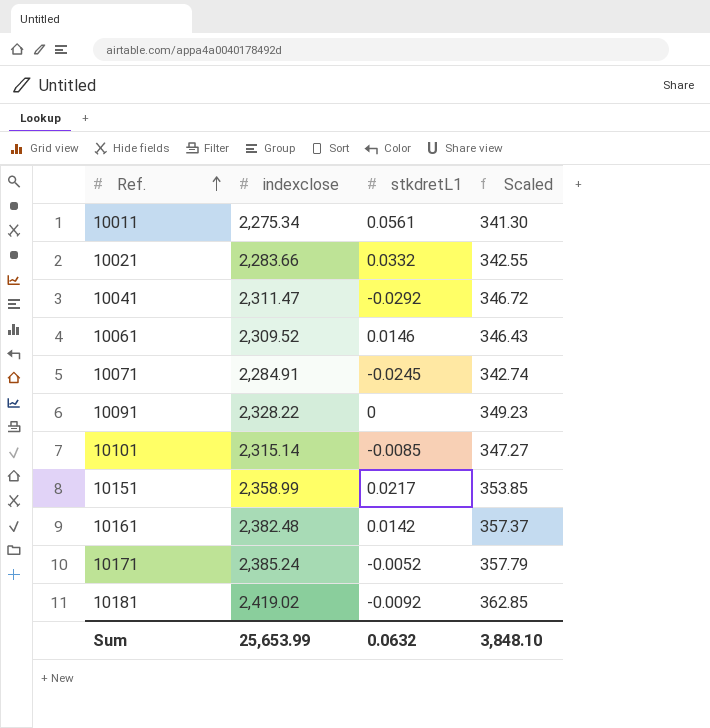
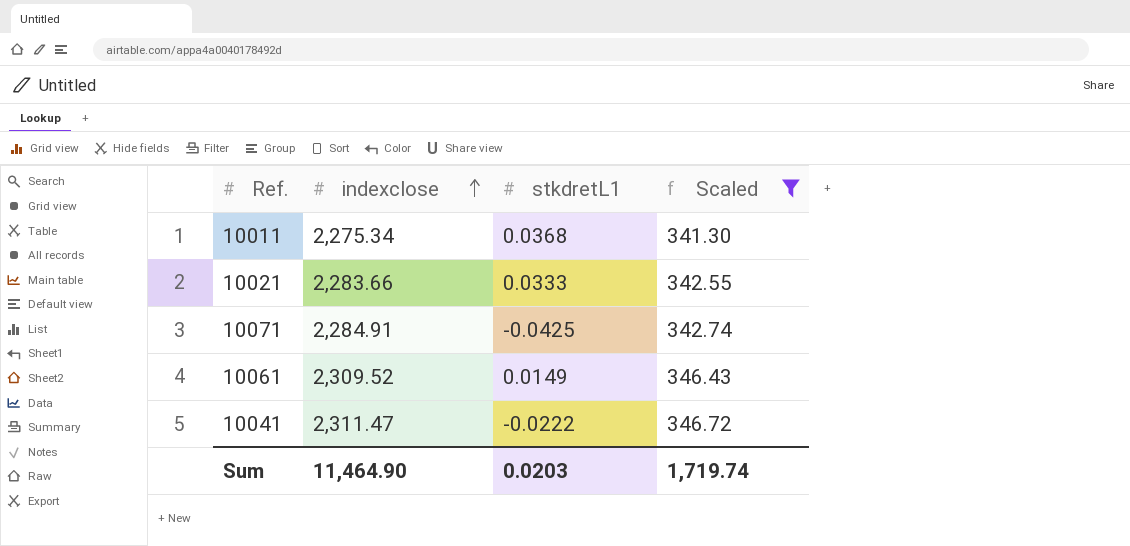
filter: none -> Scaled <= 346.72
row order: Ref. ascending -> indexclose ascending
10011 | stkdretL1: 0.0561 -> 0.0368
10021 | stkdretL1: 0.0332 -> 0.0333
10071 | stkdretL1: -0.0245 -> -0.0425
10061 | stkdretL1: 0.0146 -> 0.0149
10041 | stkdretL1: -0.0292 -> -0.0222
Sum | indexclose: 25,653.99 -> 11,464.90
Sum | stkdretL1: 0.0632 -> 0.0203
Sum | Scaled: 3,848.10 -> 1,719.74

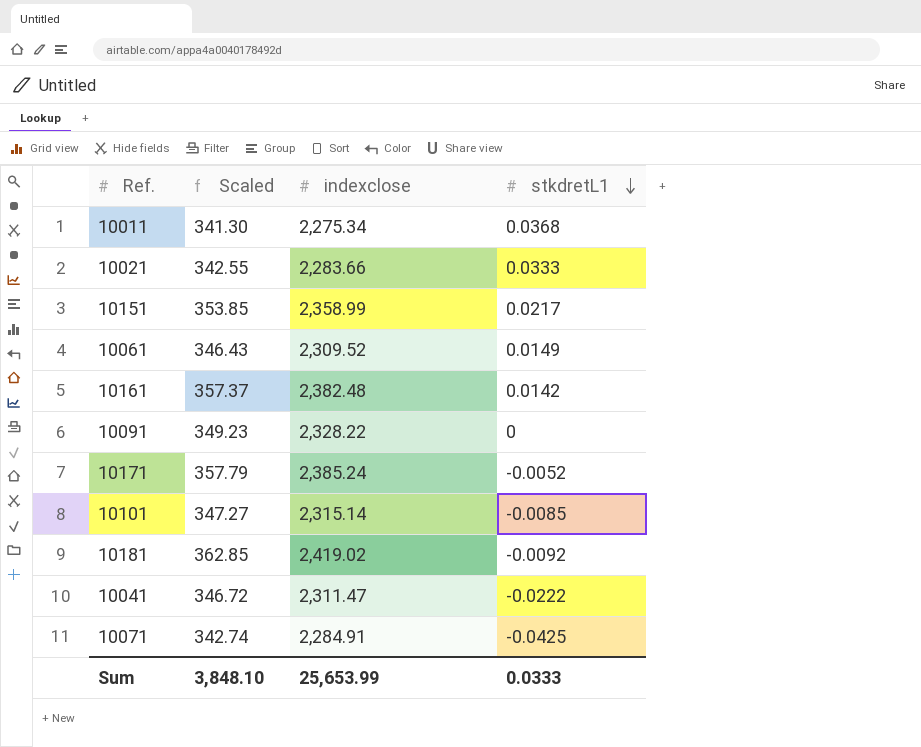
filter: Scaled <= 346.72 -> none
row order: indexclose ascending -> stkdretL1 descending
column Scaled | position: 4 -> 2
Sum | Scaled: 1,719.74 -> 3,848.10
Sum | indexclose: 11,464.90 -> 25,653.99
Sum | stkdretL1: 0.0203 -> 0.0333

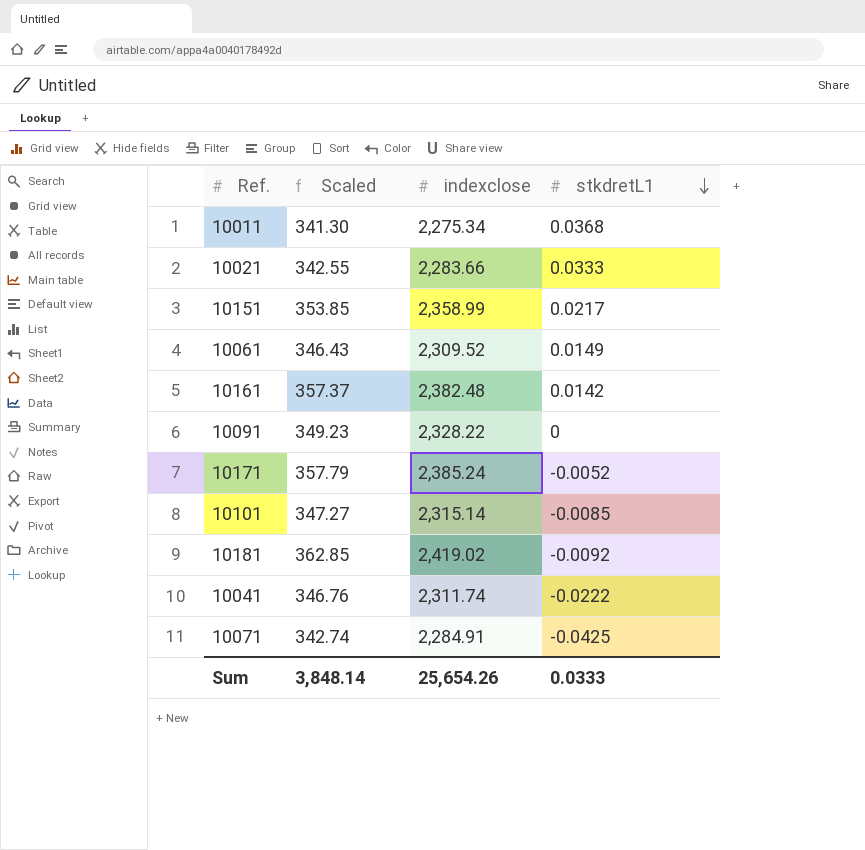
10041 | Scaled: 346.72 -> 346.76
10041 | indexclose: 2,311.47 -> 2,311.74
Sum | Scaled: 3,848.10 -> 3,848.14
Sum | indexclose: 25,653.99 -> 25,654.26

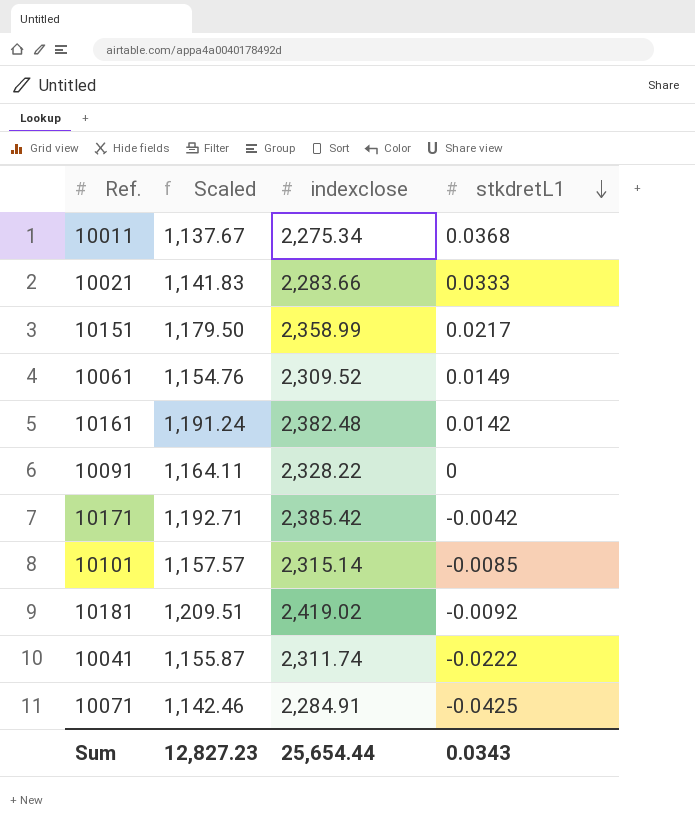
column Scaled | formula: [indexclose] * 0.15 -> [indexclose] * 0.5
10171 | indexclose: 2,385.24 -> 2,385.42
10171 | stkdretL1: -0.0052 -> -0.0042
Sum | Scaled: 3,848.14 -> 12,827.23
Sum | indexclose: 25,654.26 -> 25,654.44
Sum | stkdretL1: 0.0333 -> 0.0343

